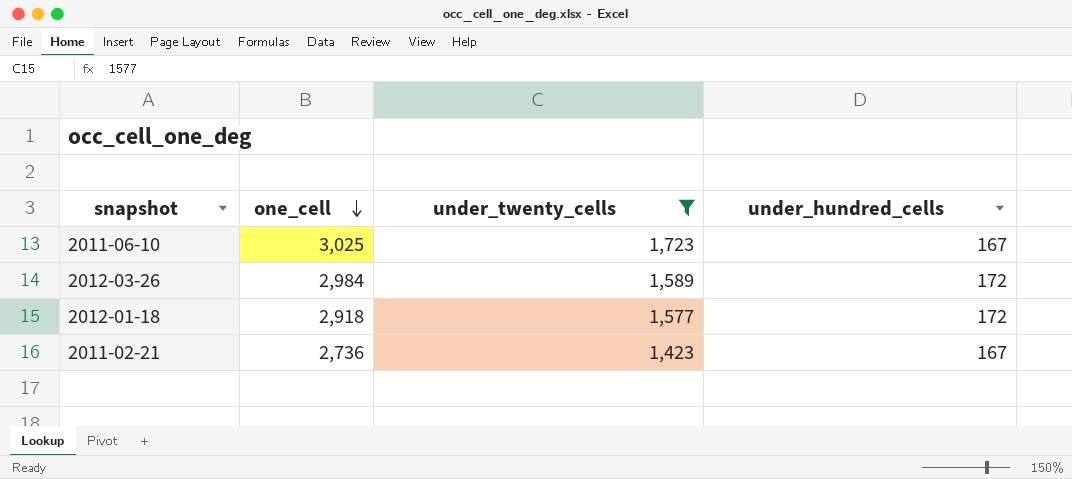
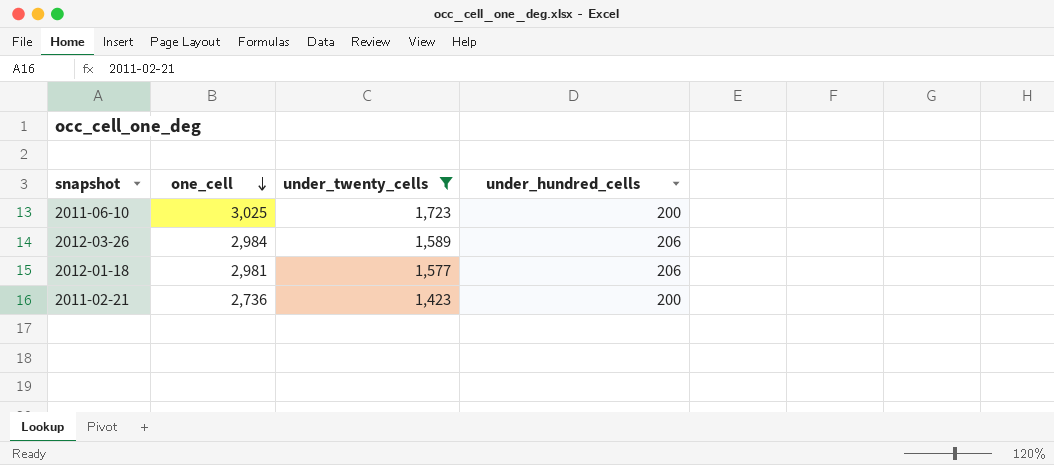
2011-06-10 | under_hundred_cells: 167 -> 200
2012-03-26 | under_hundred_cells: 172 -> 206
2012-01-18 | one_cell: 2,918 -> 2,981
2012-01-18 | under_hundred_cells: 172 -> 206
2011-02-21 | under_hundred_cells: 167 -> 200

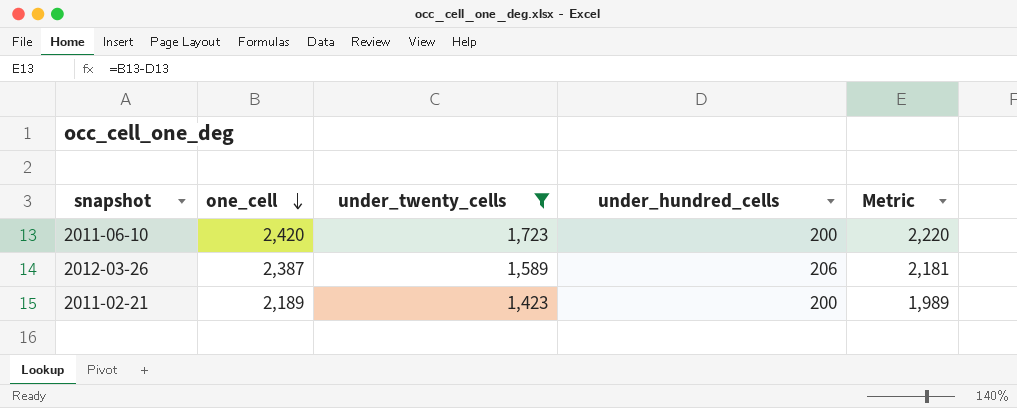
column Metric | formula: none -> [one_cell] - [under_hundred_cells]
row 2012-01-18: 2,981 | 1,577 | 206 -> none
2011-06-10 | one_cell: 3,025 -> 2,420
2012-03-26 | one_cell: 2,984 -> 2,387
2011-02-21 | one_cell: 2,736 -> 2,189

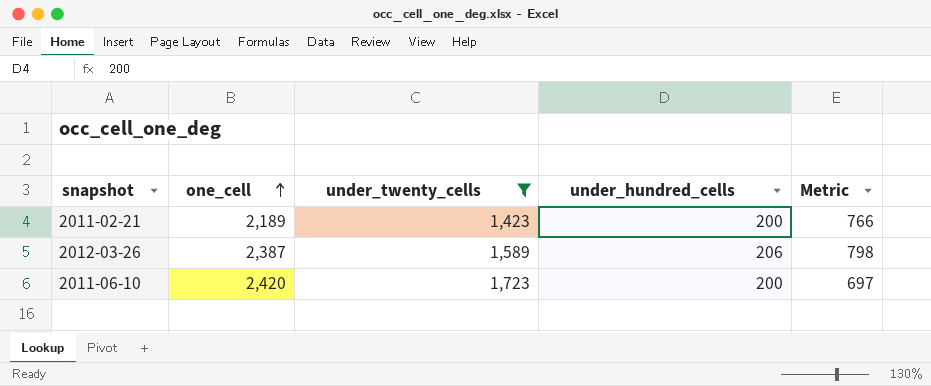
row order: one_cell descending -> one_cell ascending
column Metric | formula: [one_cell] - [under_hundred_cells] -> [one_cell] - [under_twenty_cells]

